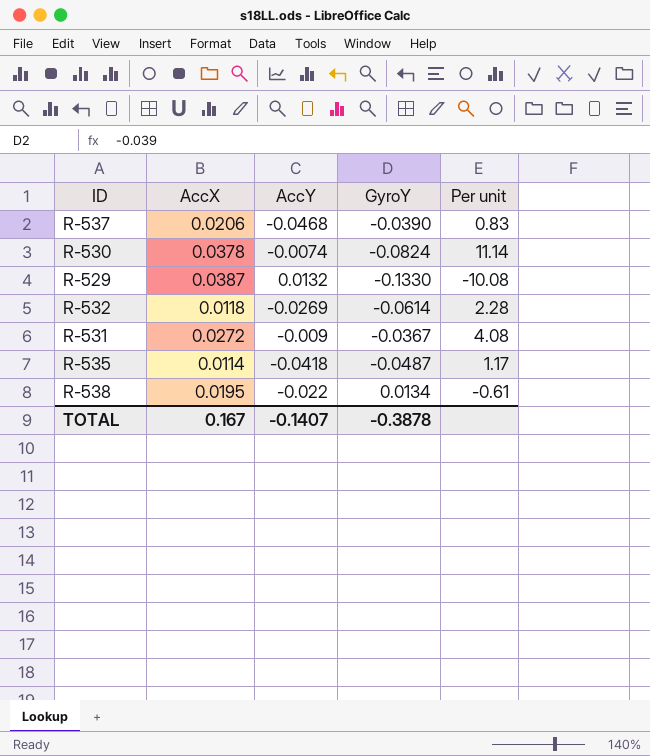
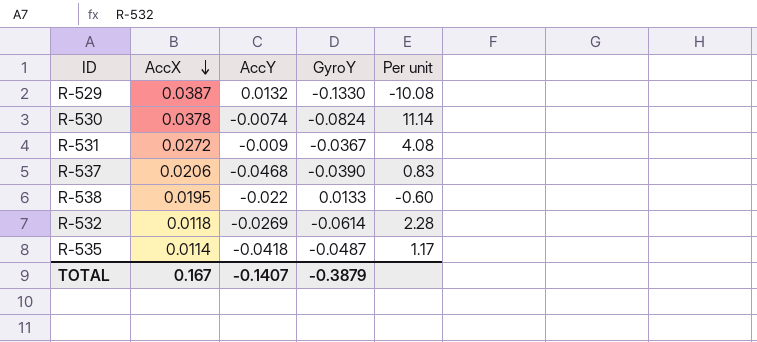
row order: none -> AccX descending
R-538 | GyroY: 0.0134 -> 0.0133
R-538 | Per unit: -0.61 -> -0.60
TOTAL | GyroY: -0.3878 -> -0.3879

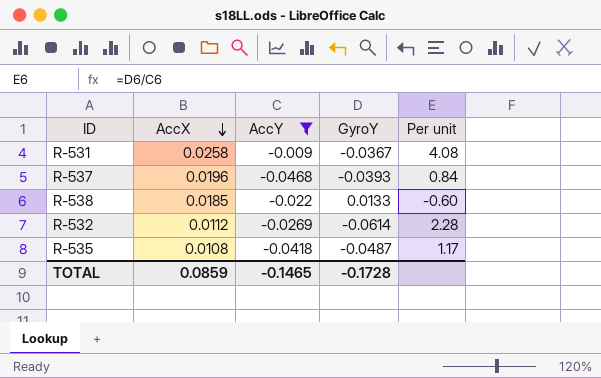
filter: none -> AccY <= -0.009
R-531 | AccX: 0.0272 -> 0.0258
R-537 | AccX: 0.0206 -> 0.0196
R-537 | GyroY: -0.0390 -> -0.0393
R-537 | Per unit: 0.83 -> 0.84
R-538 | AccX: 0.0195 -> 0.0185
R-532 | AccX: 0.0118 -> 0.0112
R-535 | AccX: 0.0114 -> 0.0108
TOTAL | AccX: 0.167 -> 0.0859
TOTAL | AccY: -0.1407 -> -0.1465
TOTAL | GyroY: -0.3879 -> -0.1728

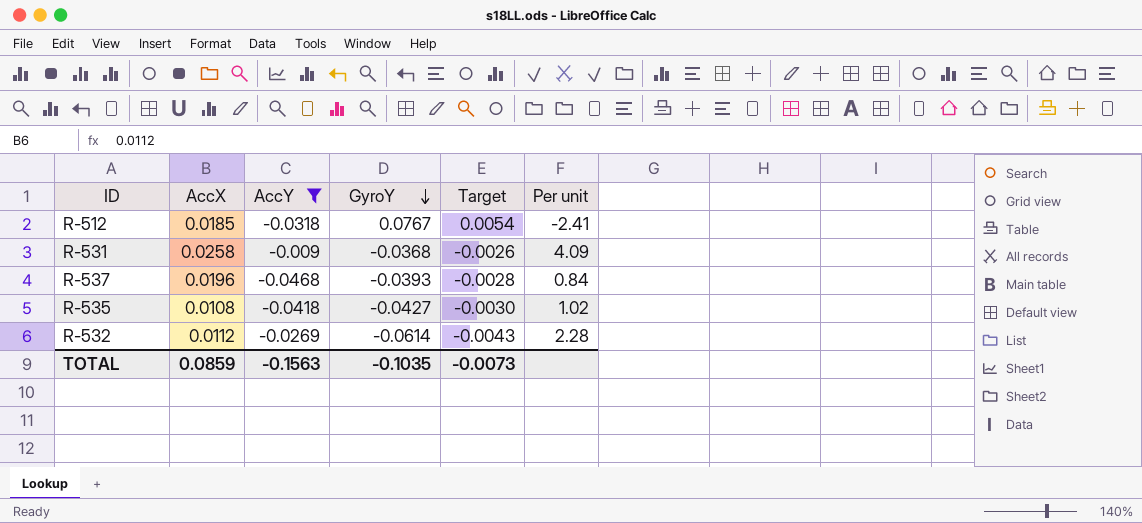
row order: AccX descending -> GyroY descending
column Target | formula: none -> [GyroY] * 0.07
row R-538: 0.0185 | -0.022 | 0.0133 | -0.60 -> none
row R-512: none -> 0.0185 | -0.0318 | 0.0767 | 0.0054 | -2.41
R-531 | GyroY: -0.0367 -> -0.0368
R-531 | Per unit: 4.08 -> 4.09
R-535 | GyroY: -0.0487 -> -0.0427
R-535 | Per unit: 1.17 -> 1.02
TOTAL | AccY: -0.1465 -> -0.1563
TOTAL | GyroY: -0.1728 -> -0.1035

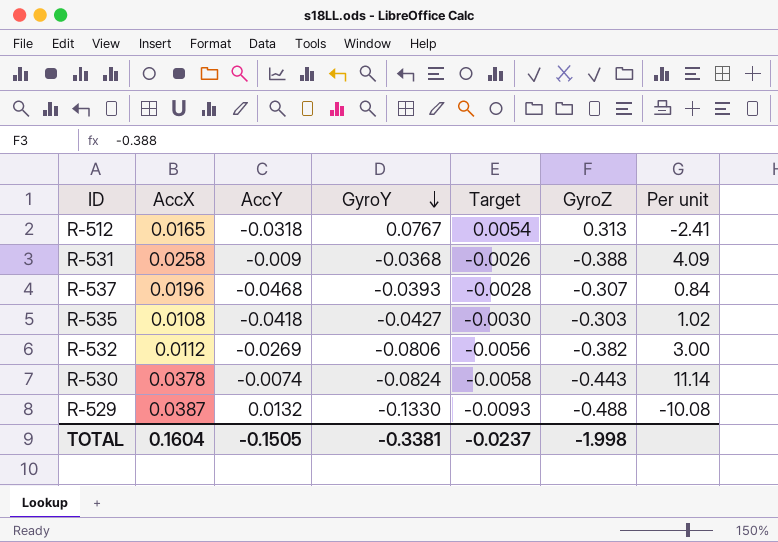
filter: AccY <= -0.009 -> none
column GyroZ | position: none -> 6
R-512 | AccX: 0.0185 -> 0.0165
R-532 | GyroY: -0.0614 -> -0.0806
R-532 | Target: -0.0043 -> -0.0056
R-532 | Per unit: 2.28 -> 3.00
TOTAL | AccX: 0.0859 -> 0.1604
TOTAL | AccY: -0.1563 -> -0.1505
TOTAL | GyroY: -0.1035 -> -0.3381
TOTAL | Target: -0.0073 -> -0.0237

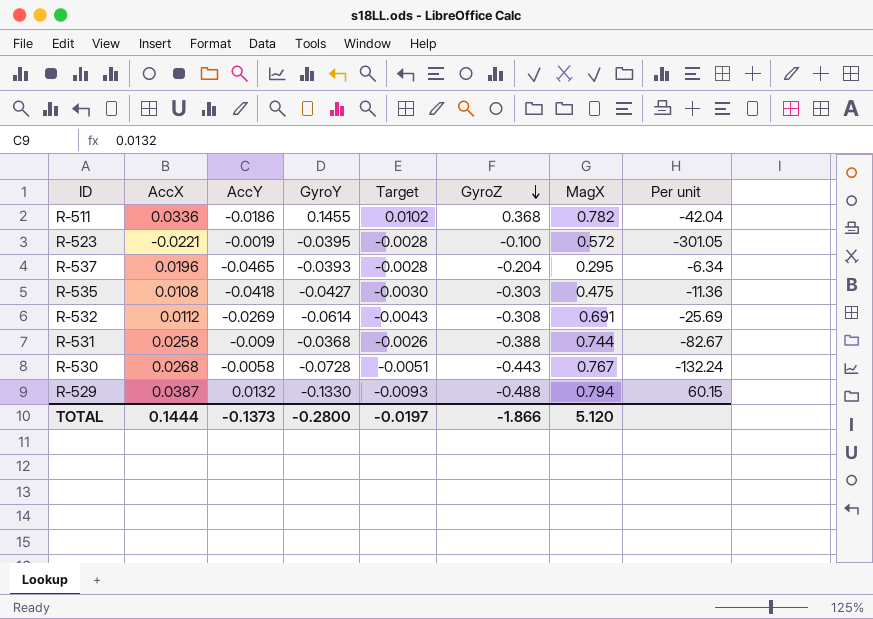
row order: GyroY descending -> GyroZ descending
column MagX | position: none -> 7
column Per unit | formula: [GyroY] / [AccY] -> [MagX] / [AccY]
row R-512: 0.0165 | -0.0318 | 0.0767 | 0.0054 | 0.313 | -2.41 -> none
row R-511: none -> 0.0336 | -0.0186 | 0.1455 | 0.0102 | 0.368 | 0.782 | -42.04
row R-523: none -> -0.0221 | -0.0019 | -0.0395 | -0.0028 | -0.100 | 0.572 | -301.05
R-537 | AccY: -0.0468 -> -0.0465
R-537 | GyroZ: -0.307 -> -0.204
R-532 | GyroY: -0.0806 -> -0.0614
R-532 | Target: -0.0056 -> -0.0043
R-532 | GyroZ: -0.382 -> -0.308
R-530 | AccX: 0.0378 -> 0.0268
R-530 | AccY: -0.0074 -> -0.0058
R-530 | GyroY: -0.0824 -> -0.0728
R-530 | Target: -0.0058 -> -0.0051
TOTAL | AccX: 0.1604 -> 0.1444
TOTAL | AccY: -0.1505 -> -0.1373
TOTAL | GyroY: -0.3381 -> -0.2800
TOTAL | Target: -0.0237 -> -0.0197
TOTAL | GyroZ: -1.998 -> -1.866

